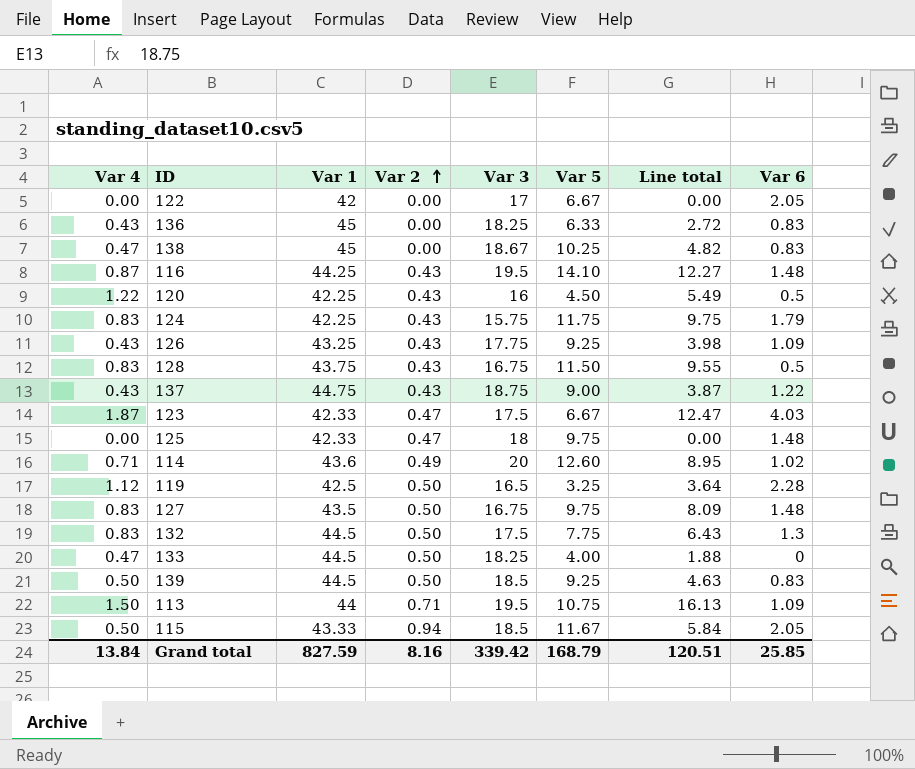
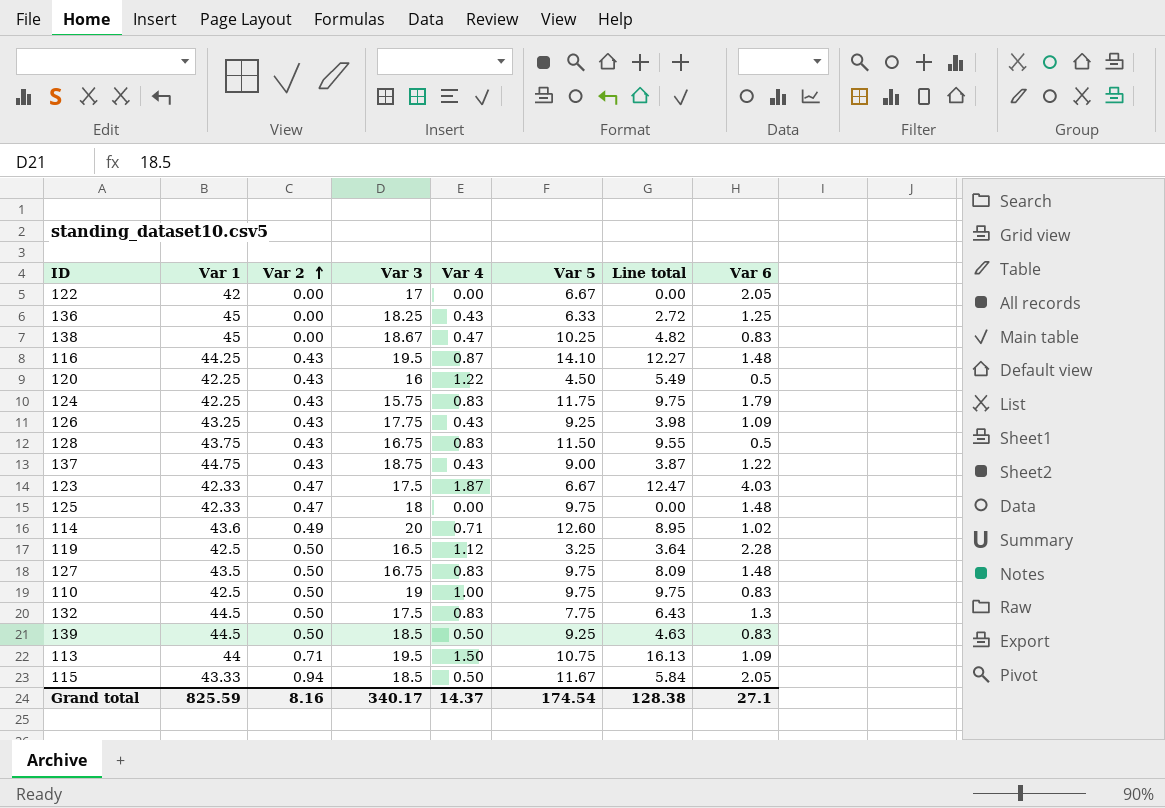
column Var 4 | position: 1 -> 5
row 133: 0.47 | 44.5 | 0.50 | 18.25 | 4.00 | 1.88 | 0 -> none
136 | Var 6: 0.83 -> 1.25
row 110: none -> 42.5 | 0.50 | 19 | 1.00 | 9.75 | 9.75 | 0.83
Grand total | Var 1: 827.59 -> 825.59
Grand total | Var 3: 339.42 -> 340.17
Grand total | Var 4: 13.84 -> 14.37
Grand total | Var 5: 168.79 -> 174.54
Grand total | Line total: 120.51 -> 128.38
Grand total | Var 6: 25.85 -> 27.1

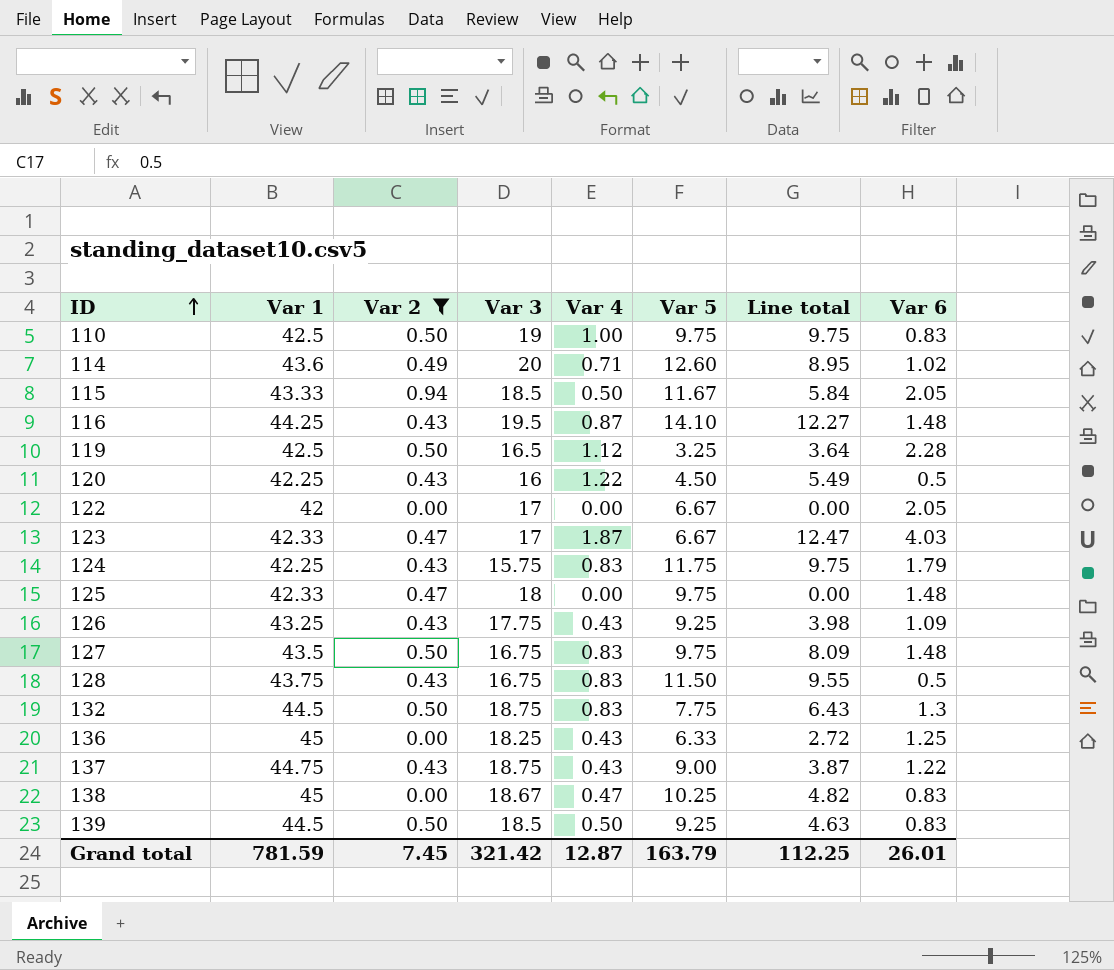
filter: none -> Var 2 != 0.71
row order: Var 2 ascending -> ID ascending
123 | Var 3: 17.5 -> 17
132 | Var 3: 17.5 -> 18.75
Grand total | Var 1: 825.59 -> 781.59
Grand total | Var 2: 8.16 -> 7.45
Grand total | Var 3: 340.17 -> 321.42
Grand total | Var 4: 14.37 -> 12.87
Grand total | Var 5: 174.54 -> 163.79
Grand total | Line total: 128.38 -> 112.25
Grand total | Var 6: 27.1 -> 26.01

